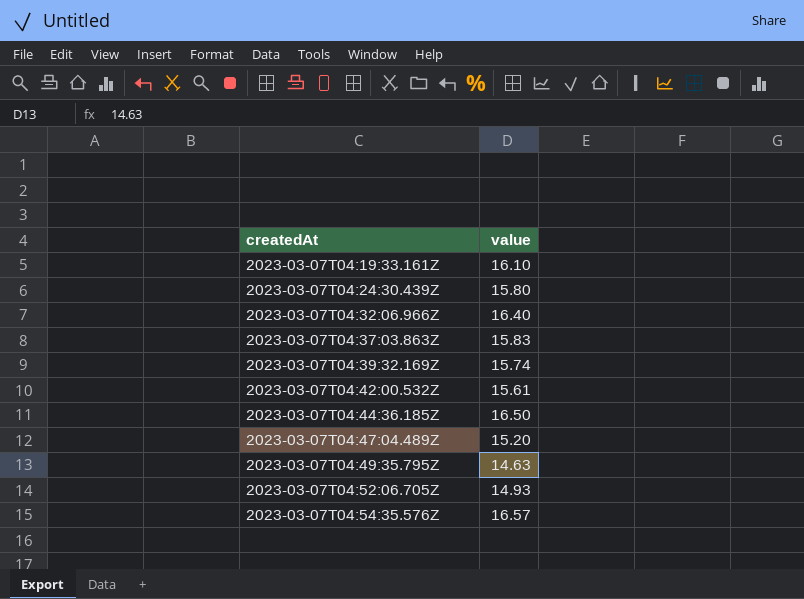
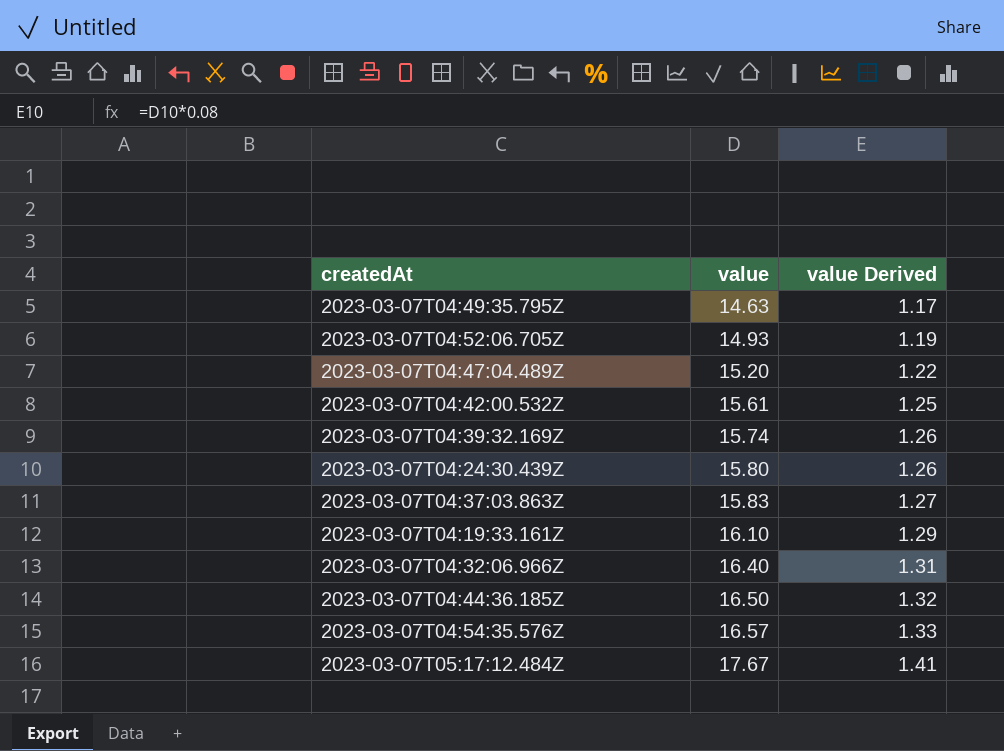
row order: createdAt ascending -> value ascending
column value Derived | formula: none -> [value] * 0.08
row 2023-03-07T05:17:12.484Z: none -> 17.67 | 1.41

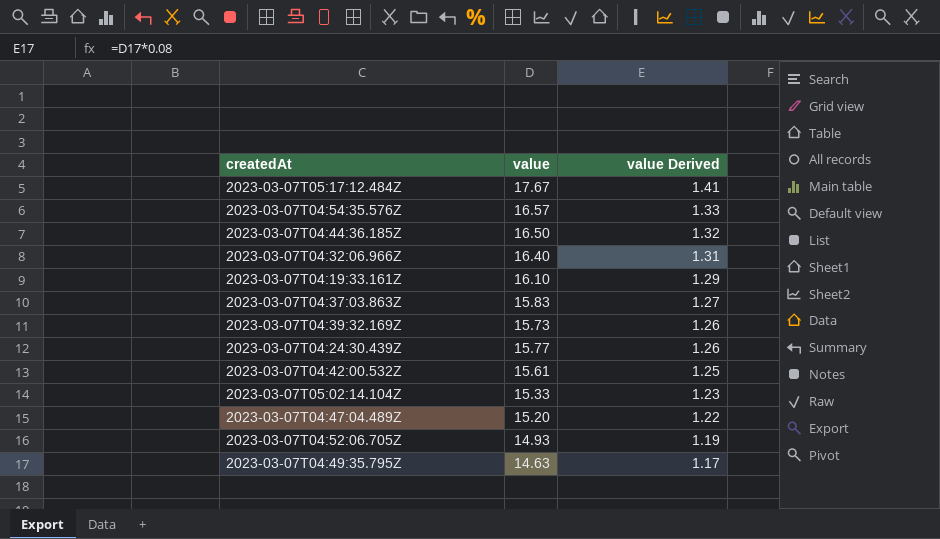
row order: value ascending -> value Derived descending
2023-03-07T04:39:32.169Z | value: 15.74 -> 15.73
2023-03-07T04:24:30.439Z | value: 15.80 -> 15.77
row 2023-03-07T05:02:14.104Z: none -> 15.33 | 1.23

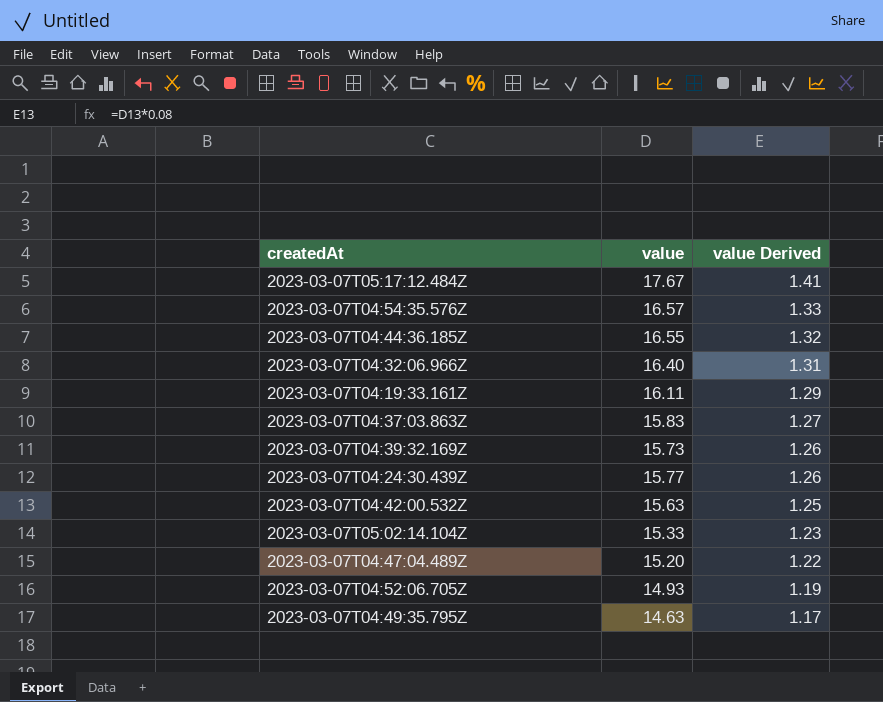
2023-03-07T04:44:36.185Z | value: 16.50 -> 16.55
2023-03-07T04:19:33.161Z | value: 16.10 -> 16.11
2023-03-07T04:42:00.532Z | value: 15.61 -> 15.63

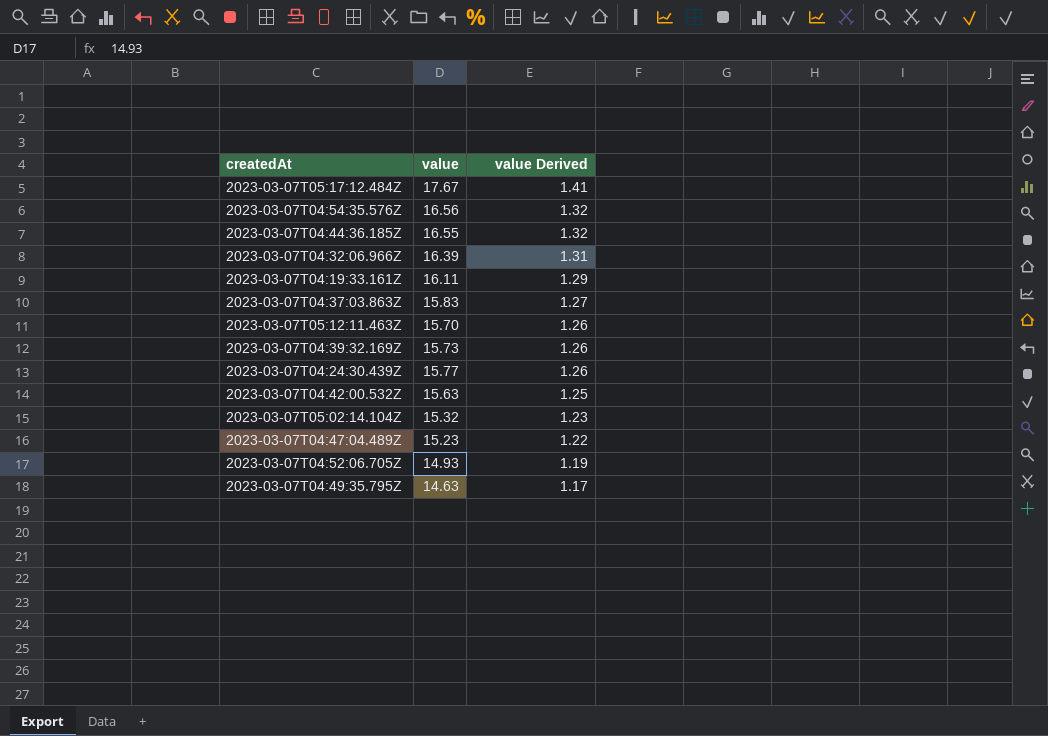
2023-03-07T04:54:35.576Z | value: 16.57 -> 16.56
2023-03-07T04:54:35.576Z | value Derived: 1.33 -> 1.32
2023-03-07T04:32:06.966Z | value: 16.40 -> 16.39
row 2023-03-07T05:12:11.463Z: none -> 15.70 | 1.26
2023-03-07T05:02:14.104Z | value: 15.33 -> 15.32
2023-03-07T04:47:04.489Z | value: 15.20 -> 15.23

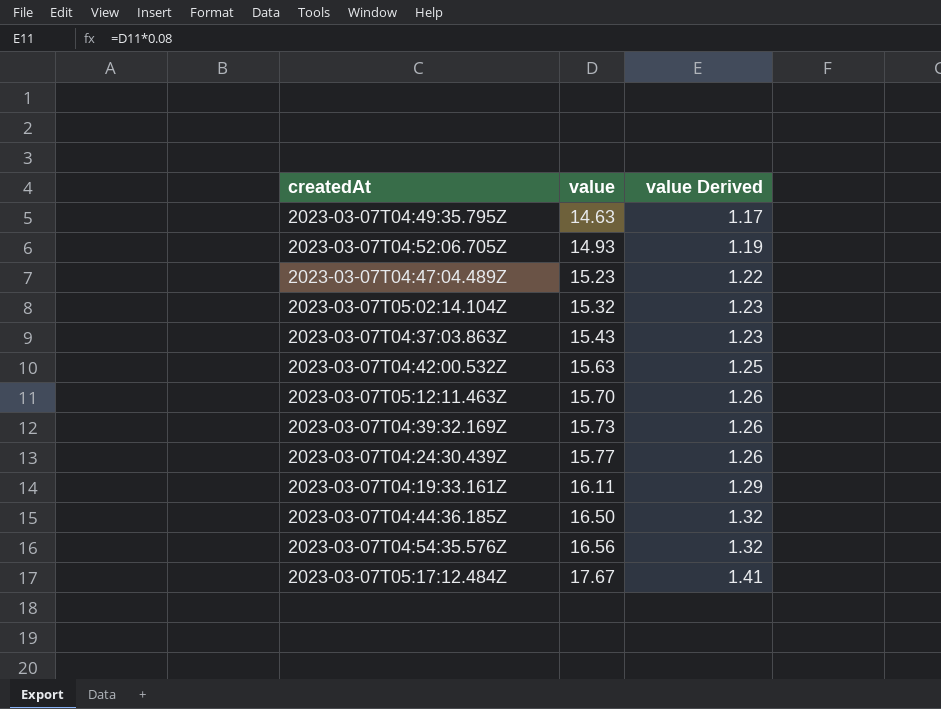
row order: value Derived descending -> value ascending
row 2023-03-07T04:32:06.966Z: 16.39 | 1.31 -> none
2023-03-07T04:37:03.863Z | value: 15.83 -> 15.43
2023-03-07T04:37:03.863Z | value Derived: 1.27 -> 1.23
2023-03-07T04:44:36.185Z | value: 16.55 -> 16.50

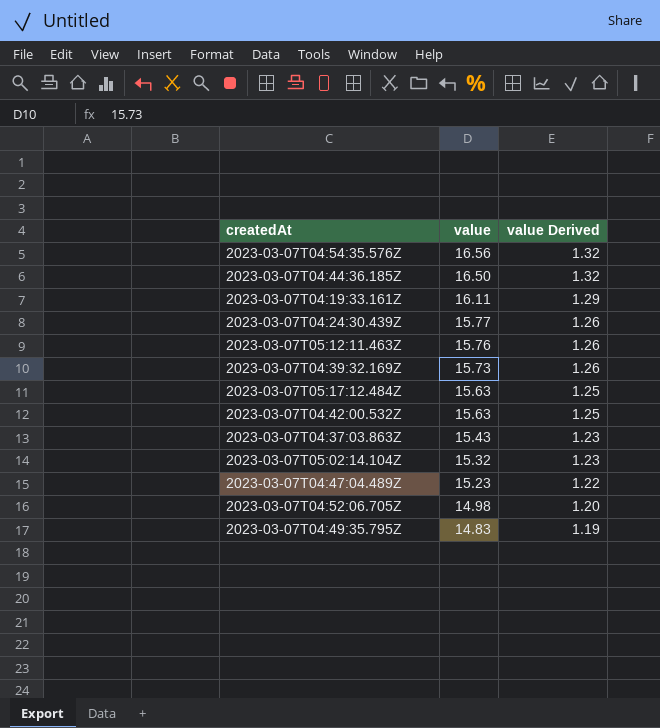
row order: value ascending -> value descending
2023-03-07T05:12:11.463Z | value: 15.70 -> 15.76
2023-03-07T05:17:12.484Z | value: 17.67 -> 15.63
2023-03-07T05:17:12.484Z | value Derived: 1.41 -> 1.25
2023-03-07T04:52:06.705Z | value: 14.93 -> 14.98
2023-03-07T04:52:06.705Z | value Derived: 1.19 -> 1.20
2023-03-07T04:49:35.795Z | value: 14.63 -> 14.83
2023-03-07T04:49:35.795Z | value Derived: 1.17 -> 1.19

